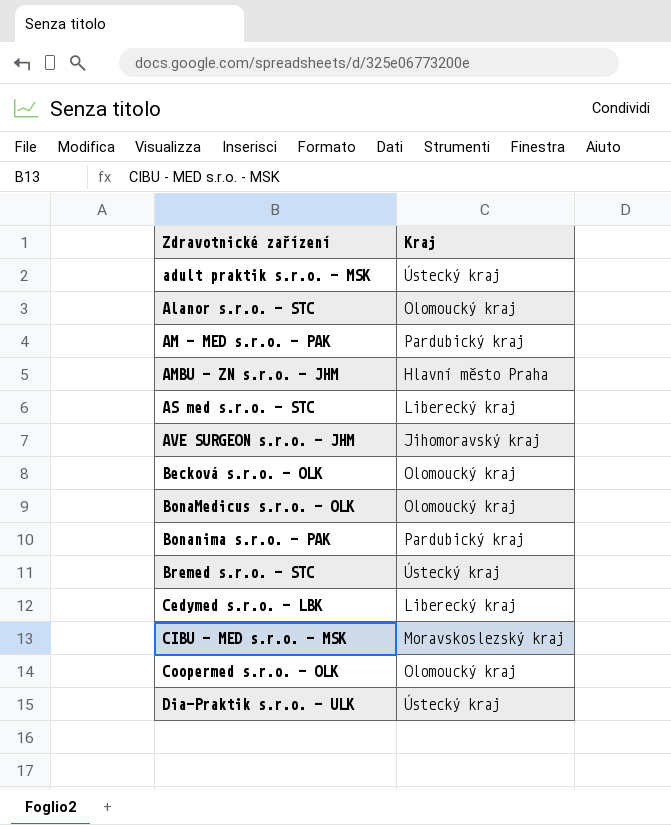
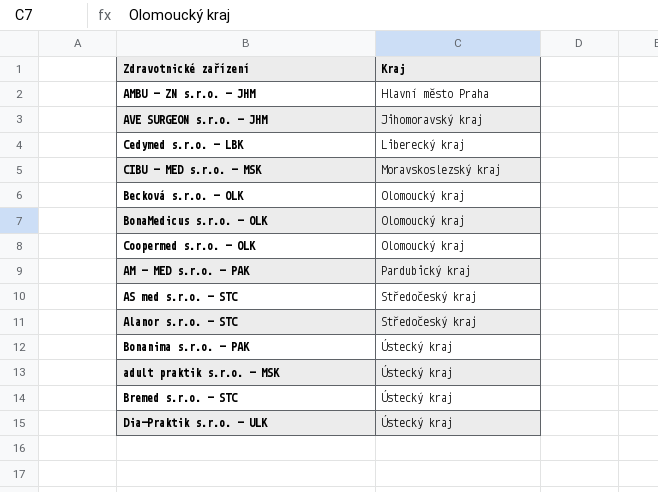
row order: Zdravotnické zařízení ascending -> Kraj ascending
AS med s.r.o. - STC | Kraj: Liberecký kraj -> Středočeský kraj
Alanor s.r.o. - STC | Kraj: Olomoucký kraj -> Středočeský kraj
Bonanima s.r.o. - PAK | Kraj: Pardubický kraj -> Ústecký kraj

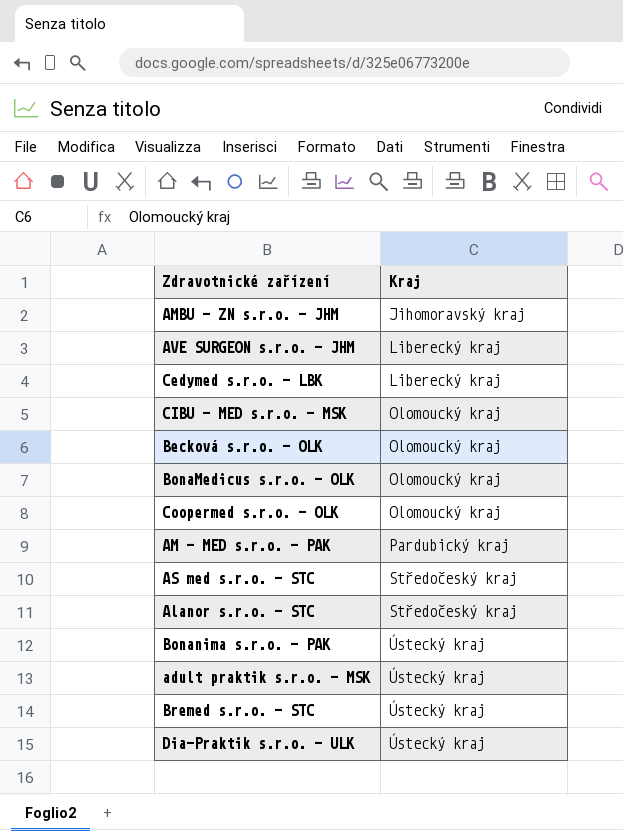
AMBU - ZN s.r.o. - JHM | Kraj: Hlavní město Praha -> Jihomoravský kraj
AVE SURGEON s.r.o. - JHM | Kraj: Jihomoravský kraj -> Liberecký kraj
CIBU - MED s.r.o. - MSK | Kraj: Moravskoslezský kraj -> Olomoucký kraj

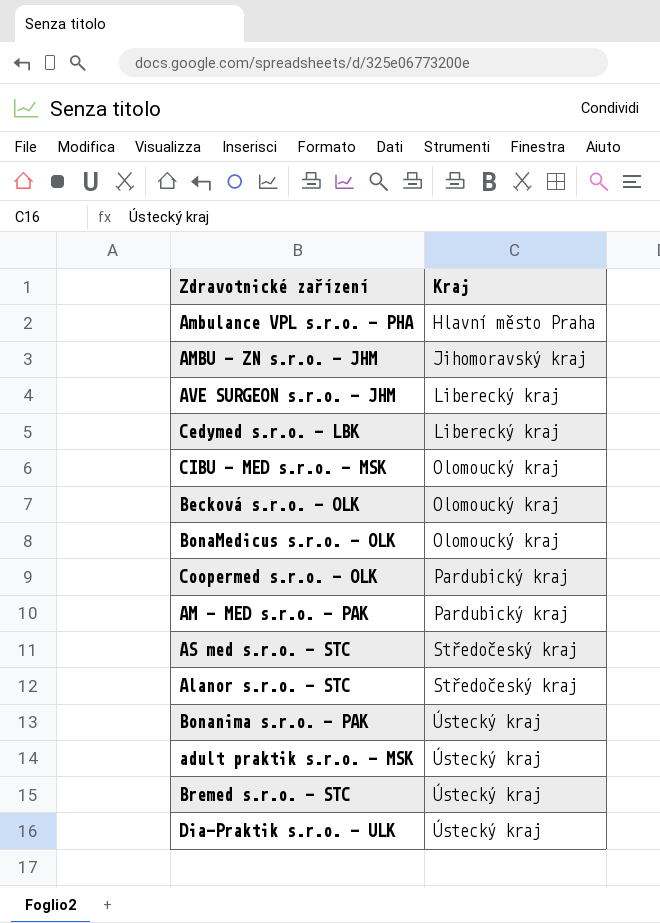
row Ambulance VPL s.r.o. - PHA: none -> Hlavní město Praha
Coopermed s.r.o. - OLK | Kraj: Olomoucký kraj -> Pardubický kraj

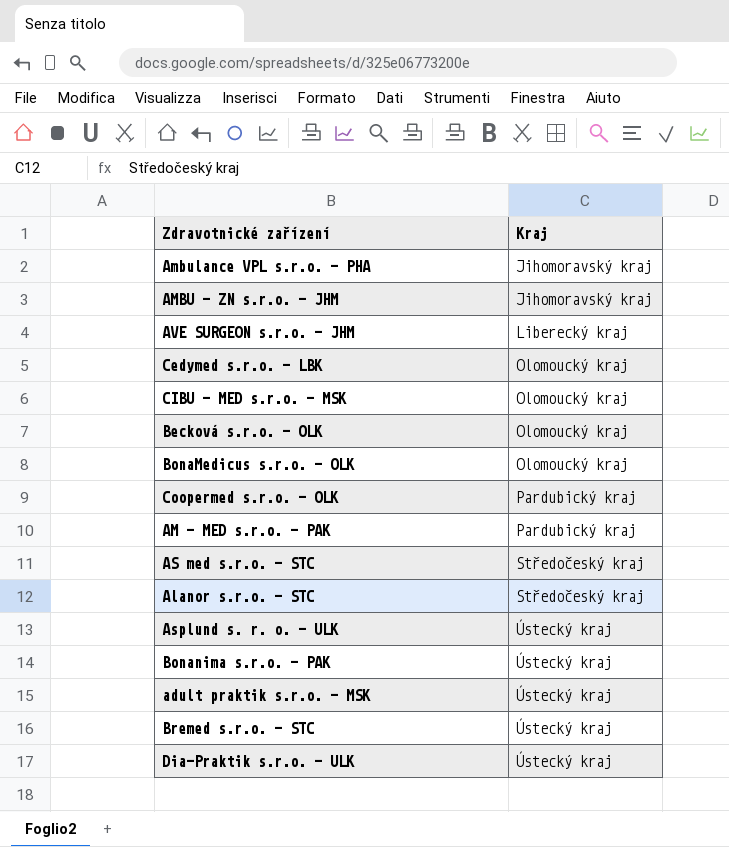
Ambulance VPL s.r.o. - PHA | Kraj: Hlavní město Praha -> Jihomoravský kraj
Cedymed s.r.o. - LBK | Kraj: Liberecký kraj -> Olomoucký kraj
row Asplund s. r. o. - ULK: none -> Ústecký kraj

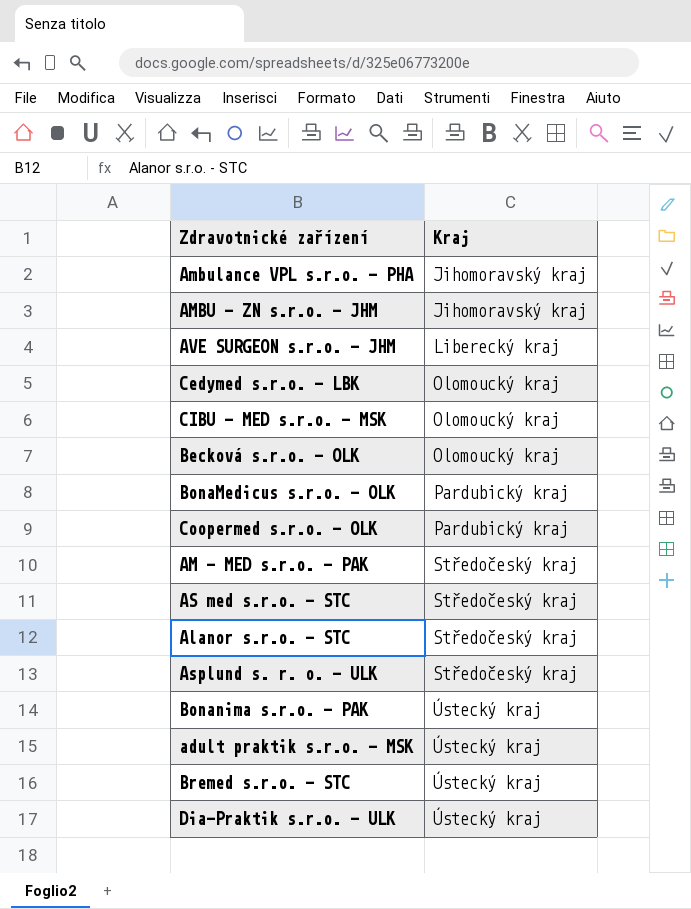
BonaMedicus s.r.o. - OLK | Kraj: Olomoucký kraj -> Pardubický kraj
AM - MED s.r.o. - PAK | Kraj: Pardubický kraj -> Středočeský kraj
Asplund s. r. o. - ULK | Kraj: Ústecký kraj -> Středočeský kraj

